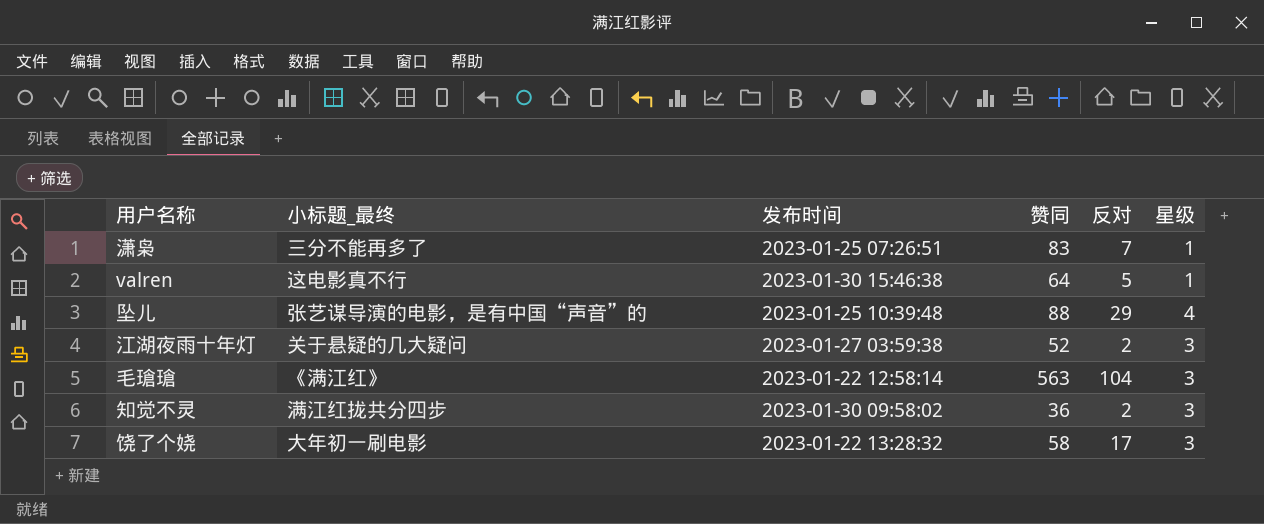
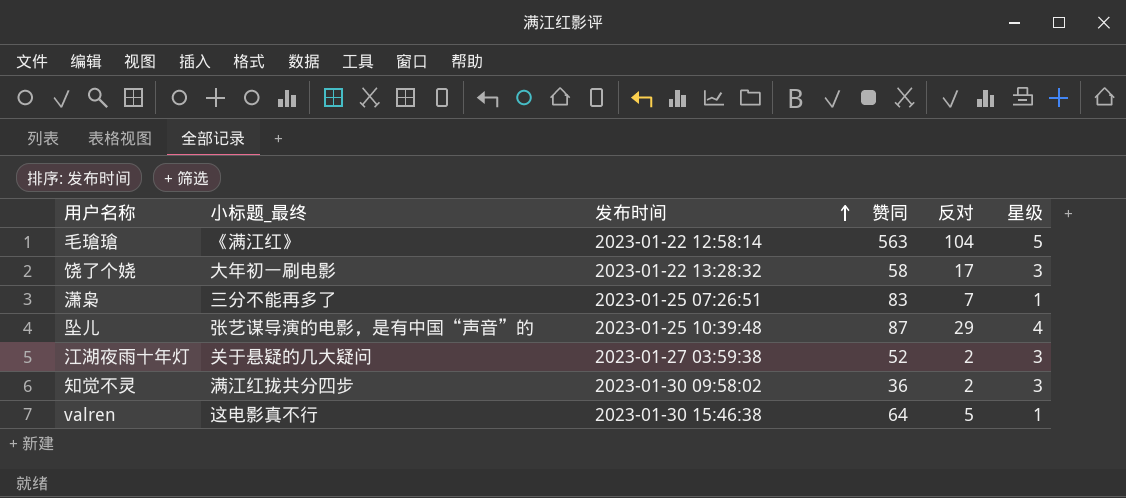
row order: none -> 发布时间 ascending
毛瑲瑲 | 星级: 3 -> 5
坠儿 | 赞同: 88 -> 87

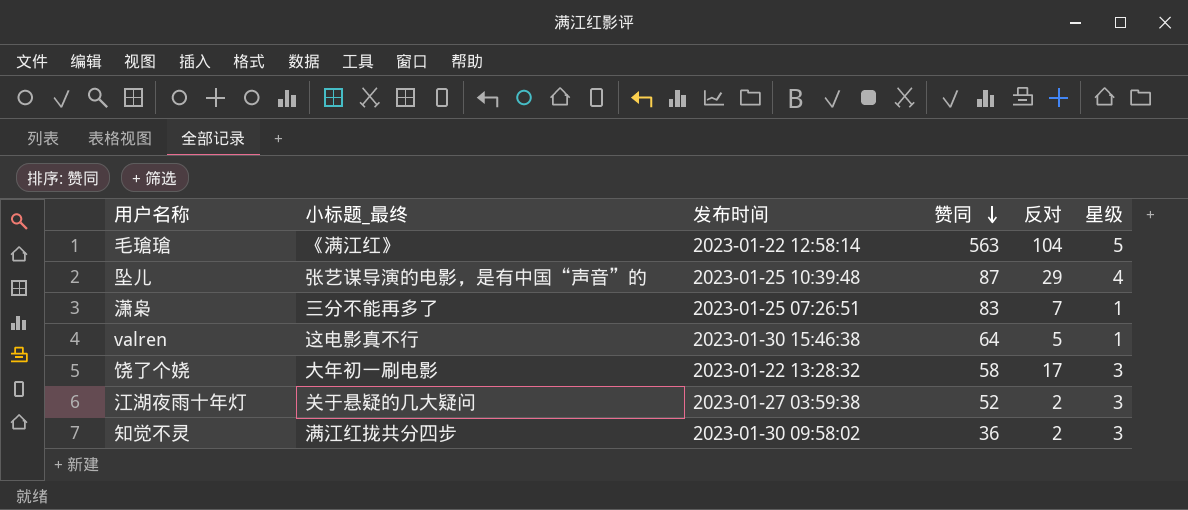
row order: 发布时间 ascending -> 赞同 descending

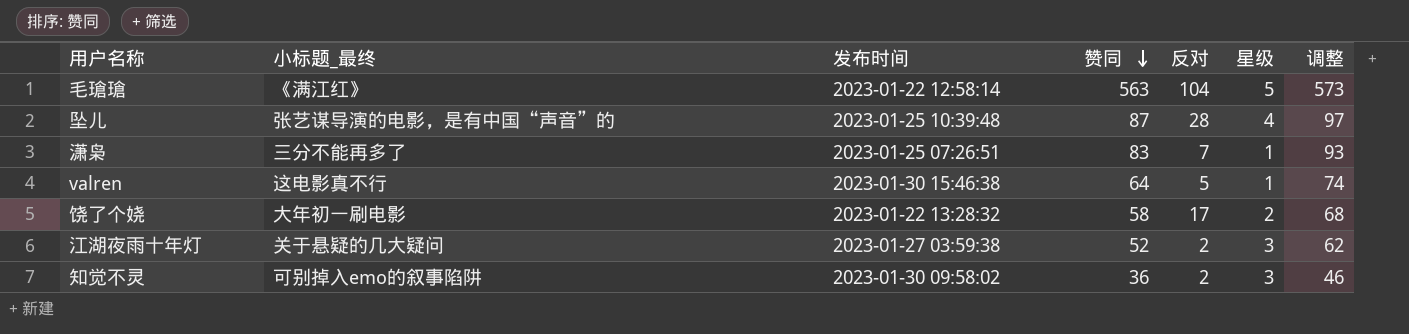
column 调整 | formula: none -> [赞同] + 10
坠儿 | 反对: 29 -> 28
饶了个娆 | 星级: 3 -> 2
知觉不灵 | 小标题_最终: 满江红拢共分四步 -> 可别掉入emo的叙事陷阱

